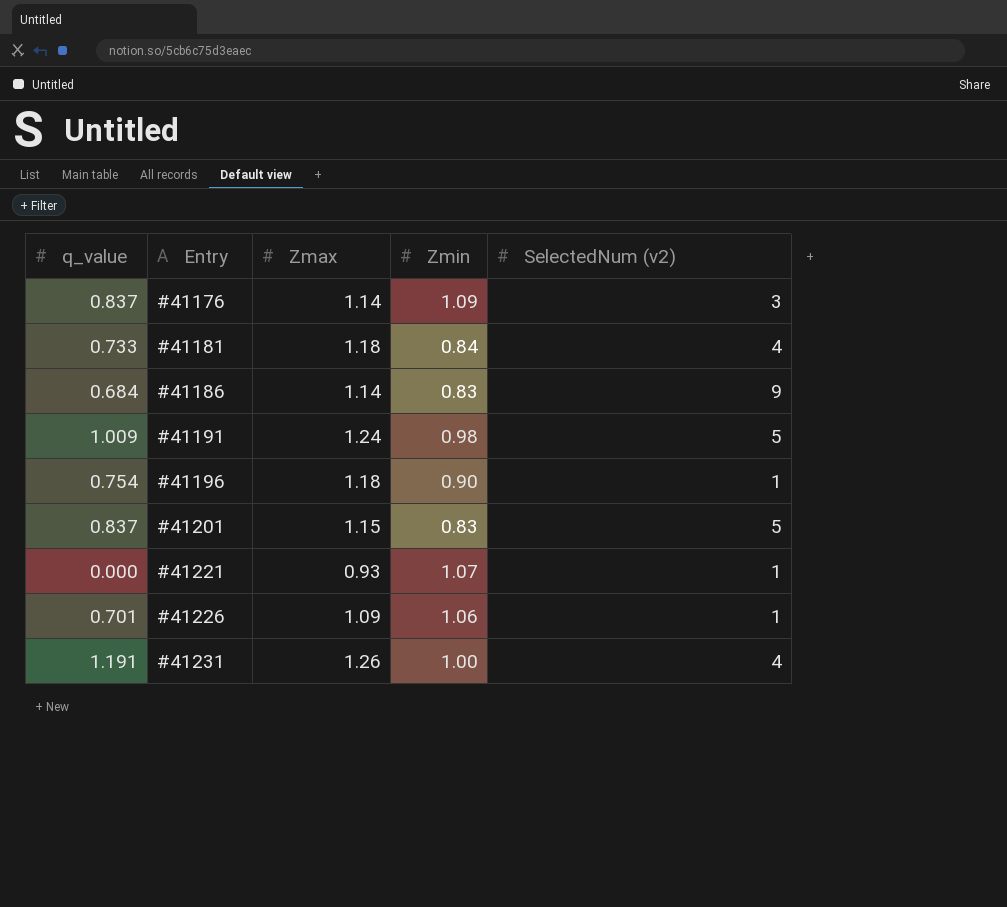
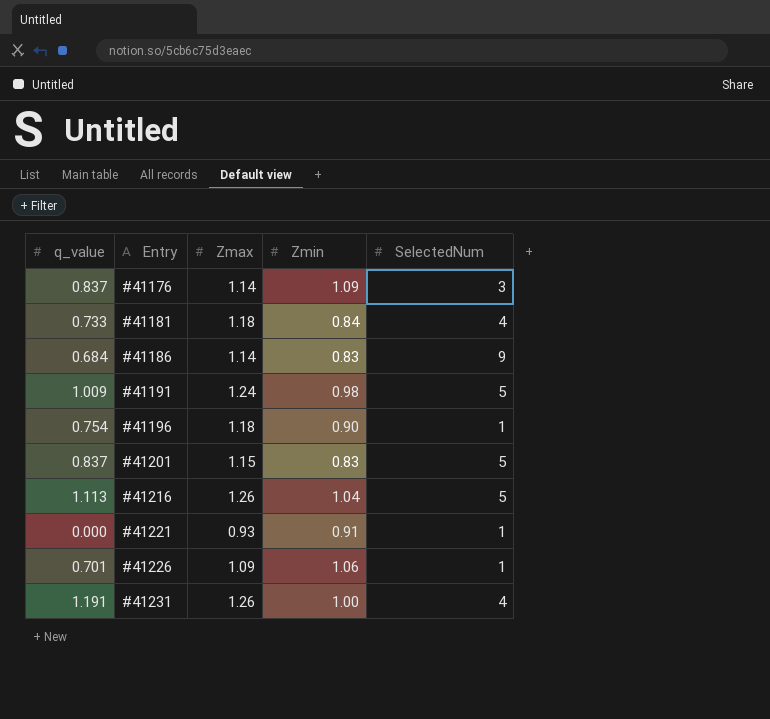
column name: SelectedNum (v2) -> SelectedNum
row #41216: none -> 1.113 | 1.26 | 1.04 | 5
#41221 | Zmin: 1.07 -> 0.91

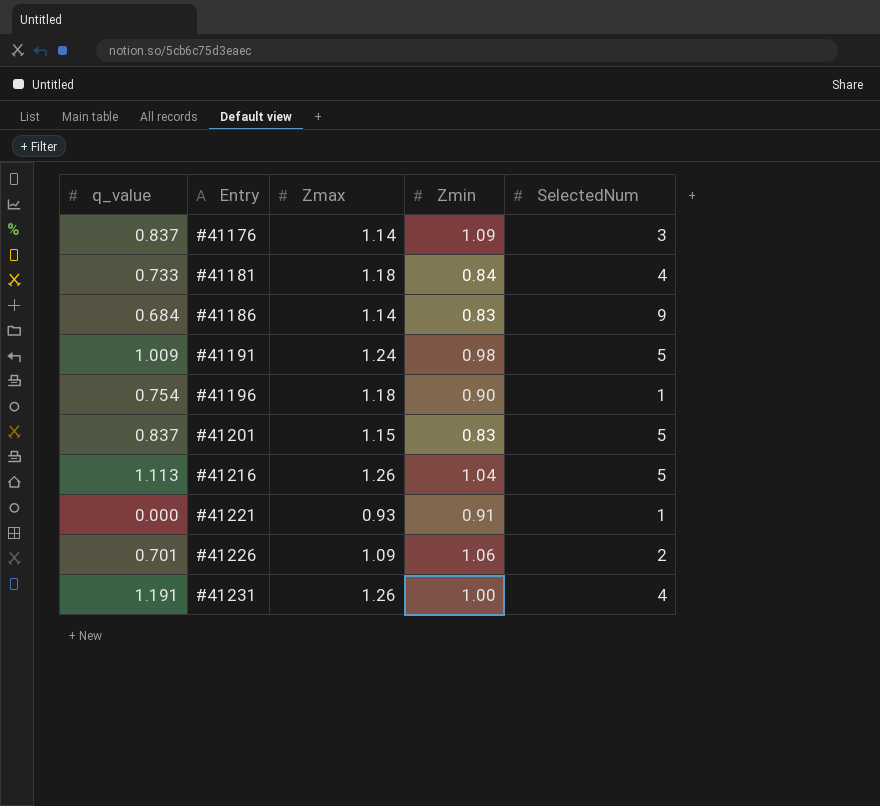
#41226 | SelectedNum: 1 -> 2

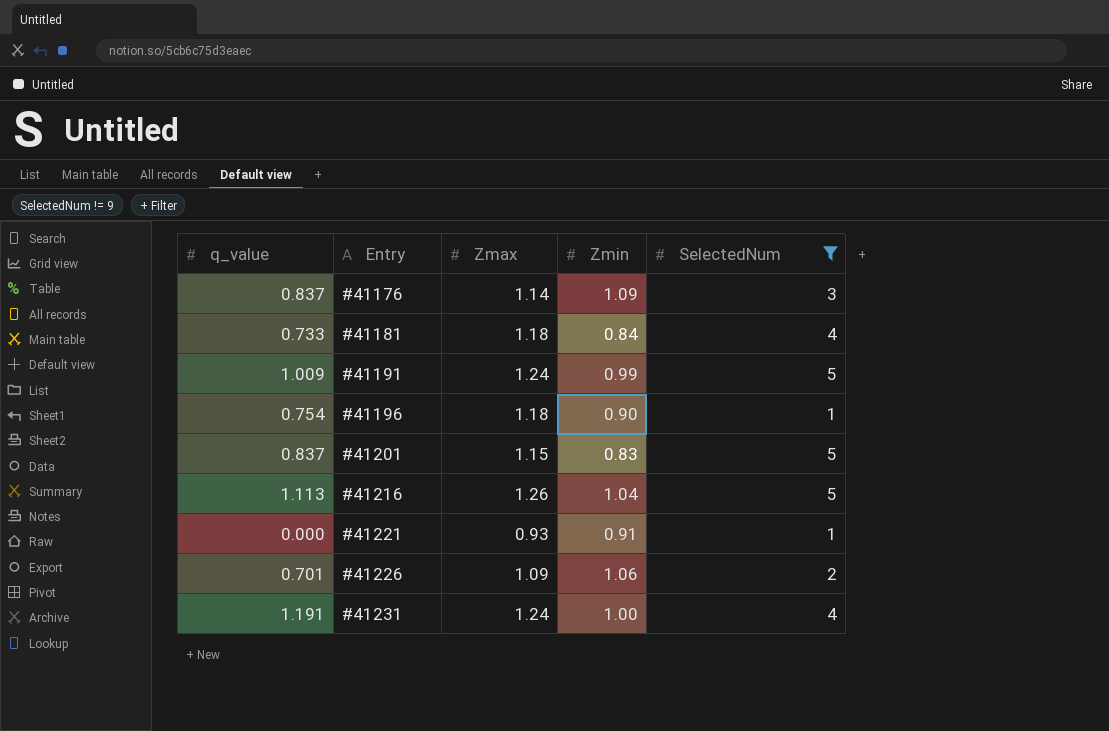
filter: none -> SelectedNum != 9
#41191 | Zmin: 0.98 -> 0.99
#41231 | Zmax: 1.26 -> 1.24

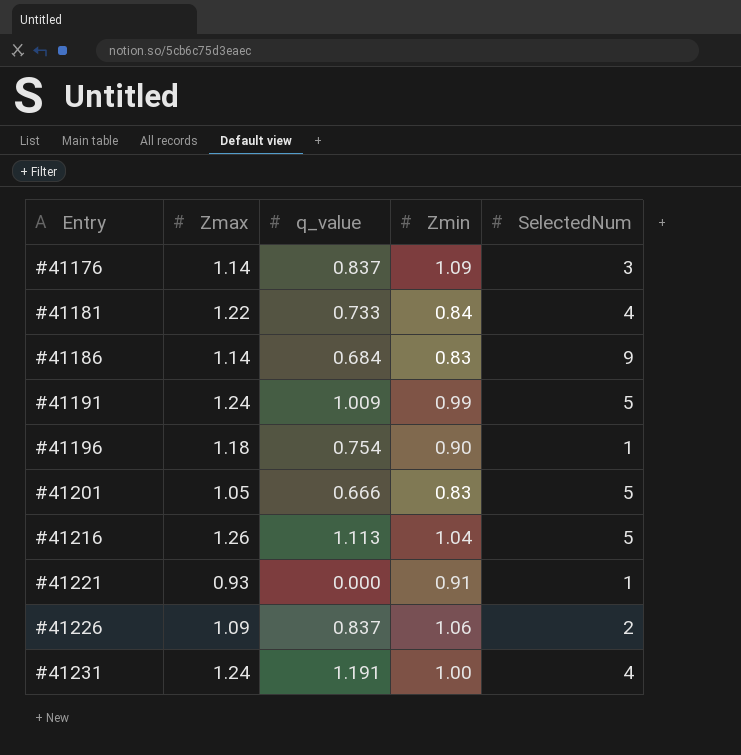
filter: SelectedNum != 9 -> none
column q_value | position: 1 -> 3
#41181 | Zmax: 1.18 -> 1.22
#41201 | Zmax: 1.15 -> 1.05
#41201 | q_value: 0.837 -> 0.666
#41226 | q_value: 0.701 -> 0.837

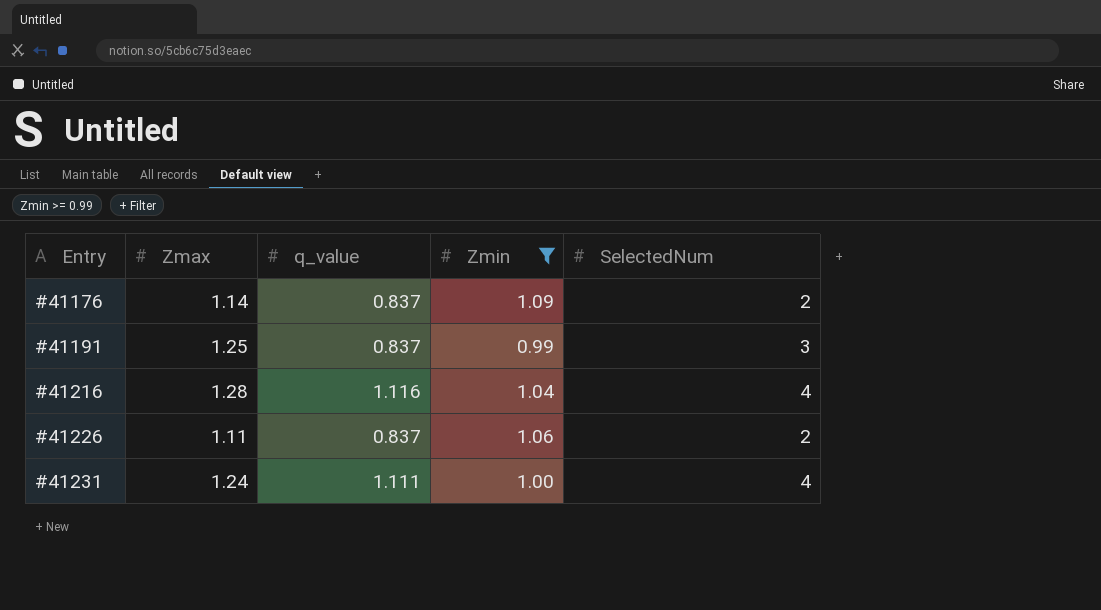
filter: none -> Zmin >= 0.99
#41176 | SelectedNum: 3 -> 2
#41191 | Zmax: 1.24 -> 1.25
#41191 | q_value: 1.009 -> 0.837
#41191 | SelectedNum: 5 -> 3
#41216 | Zmax: 1.26 -> 1.28
#41216 | q_value: 1.113 -> 1.116
#41216 | SelectedNum: 5 -> 4
#41226 | Zmax: 1.09 -> 1.11
#41231 | q_value: 1.191 -> 1.111

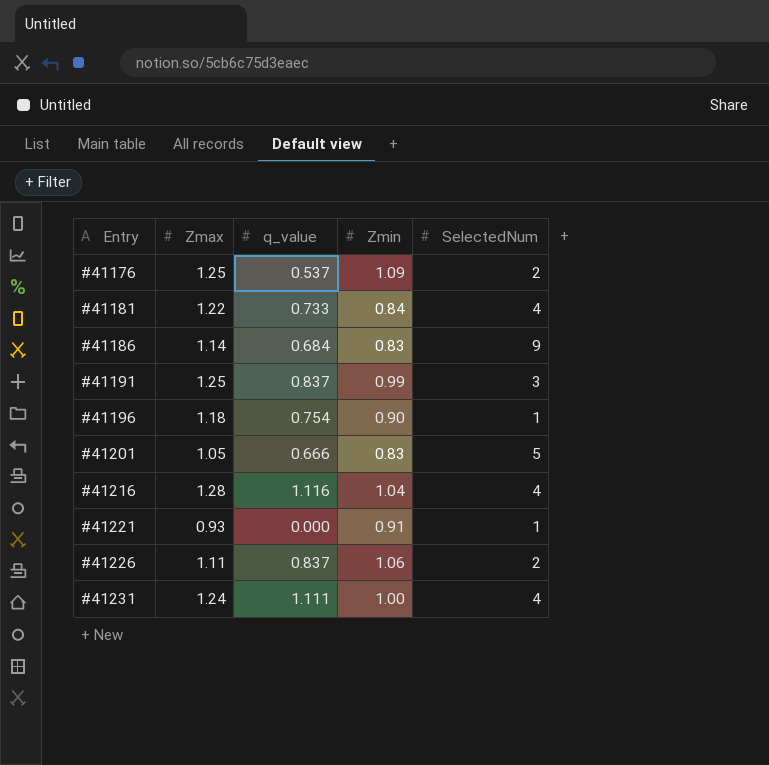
filter: Zmin >= 0.99 -> none
#41176 | Zmax: 1.14 -> 1.25
#41176 | q_value: 0.837 -> 0.537

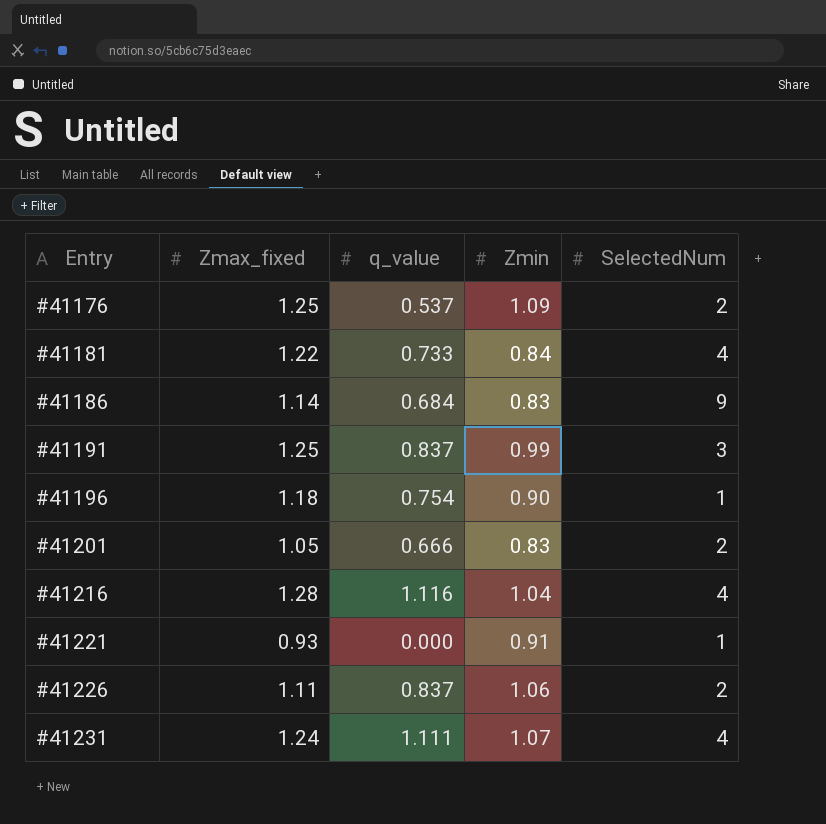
column name: Zmax -> Zmax_fixed
#41201 | SelectedNum: 5 -> 2
#41231 | Zmin: 1.00 -> 1.07

